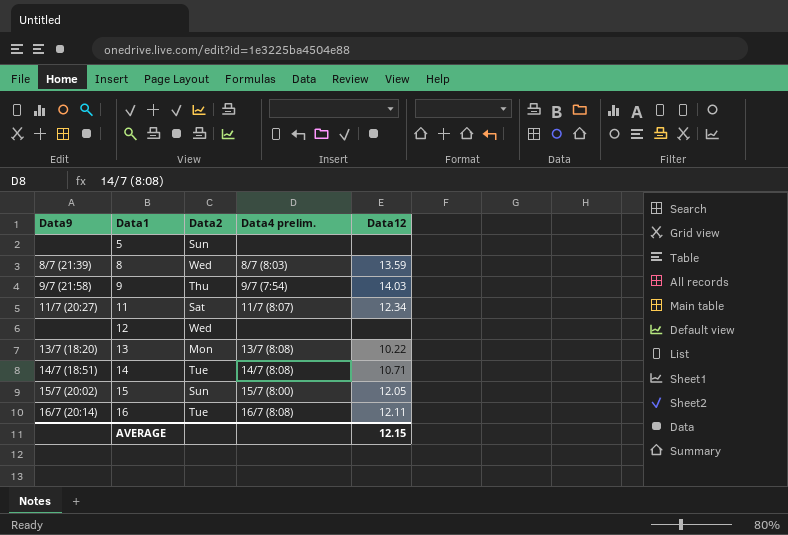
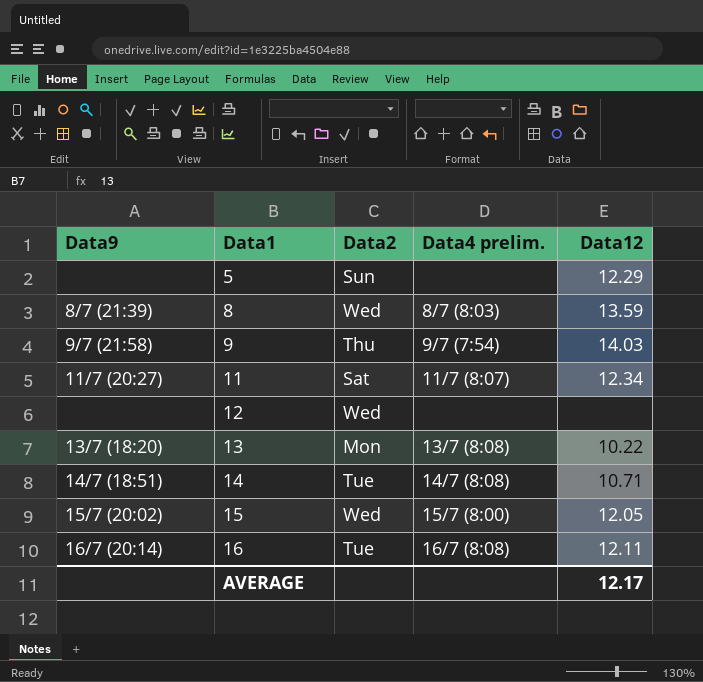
5 | Data12: none -> 12.29
15 | Data2: Sun -> Wed
AVERAGE | Data12: 12.15 -> 12.17

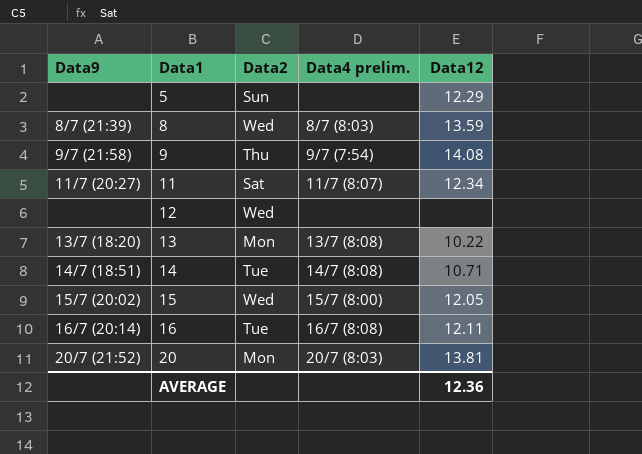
9 | Data12: 14.03 -> 14.08
row 20: none -> 20/7 (21:52) | Mon | 20/7 (8:03) | 13.81
AVERAGE | Data12: 12.17 -> 12.36

